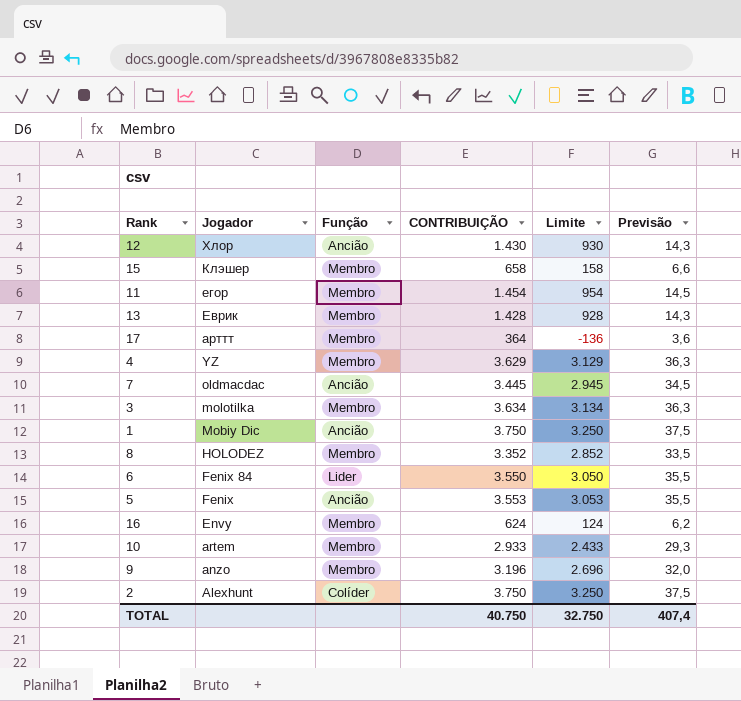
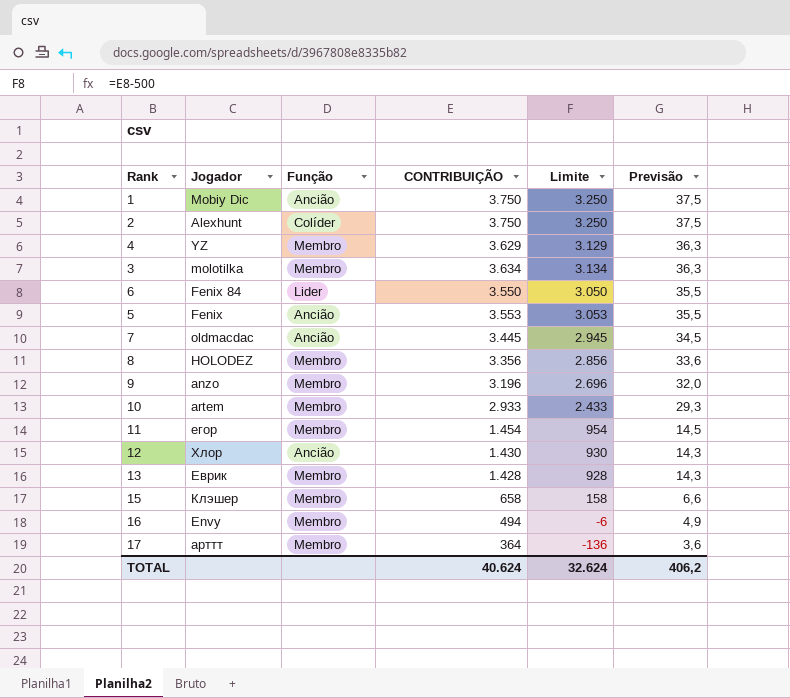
row order: Jogador descending -> Previsão descending
8 | CONTRIBUIÇÃO: 3.352 -> 3.356
8 | Limite: 2.852 -> 2.856
8 | Previsão: 33,5 -> 33,6
16 | CONTRIBUIÇÃO: 624 -> 494
16 | Limite: 124 -> -6
16 | Previsão: 6,2 -> 4,9
TOTAL | CONTRIBUIÇÃO: 40.750 -> 40.624
TOTAL | Limite: 32.750 -> 32.624
TOTAL | Previsão: 407,4 -> 406,2

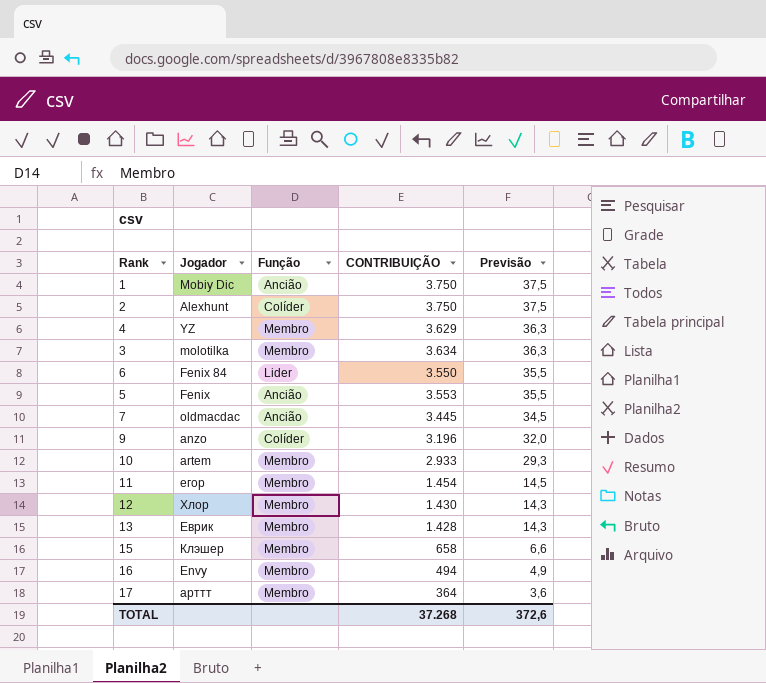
column Limite | formula: [CONTRIBUIÇÃO] - 500 -> none
row 8: HOLODEZ | Membro | 3.356 | 2.856 | 33,6 -> none
9 | Função: Membro -> Colíder
12 | Função: Ancião -> Membro
TOTAL | CONTRIBUIÇÃO: 40.624 -> 37.268
TOTAL | Previsão: 406,2 -> 372,6

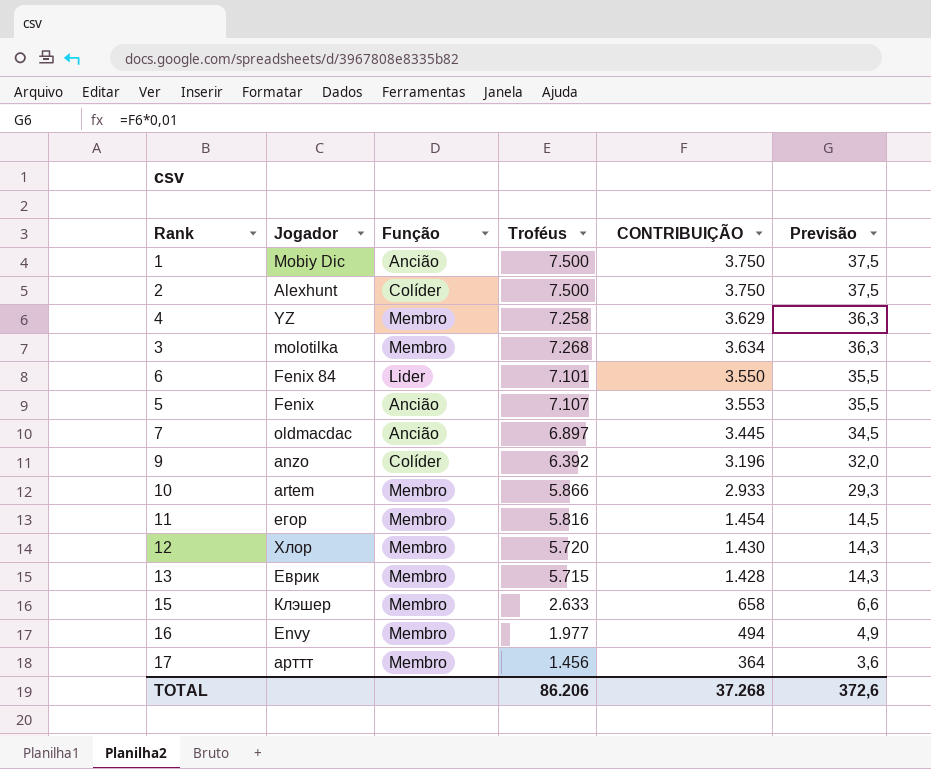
column Troféus | position: none -> 4

